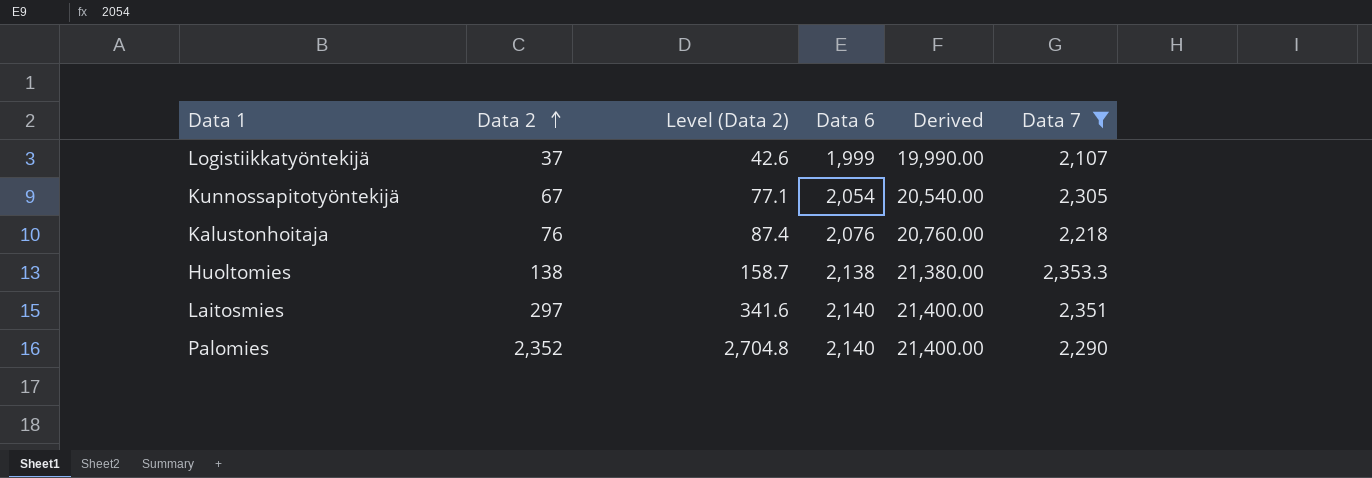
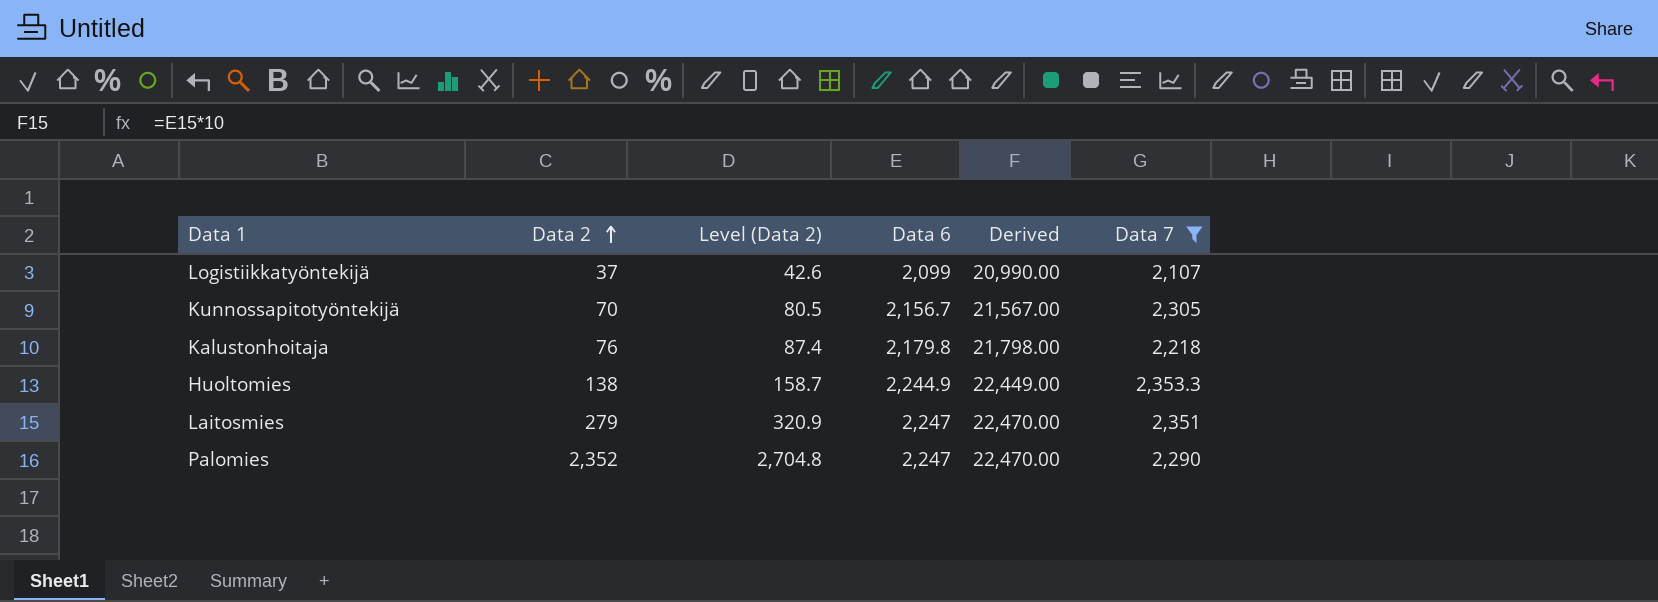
Logistiikkatyöntekijä | Data 6: 1,999 -> 2,099
Logistiikkatyöntekijä | Derived: 19,990.00 -> 20,990.00
Kunnossapitotyöntekijä | Data 2: 67 -> 70
Kunnossapitotyöntekijä | Level (Data 2): 77.1 -> 80.5
Kunnossapitotyöntekijä | Data 6: 2,054 -> 2,156.7
Kunnossapitotyöntekijä | Derived: 20,540.00 -> 21,567.00
Kalustonhoitaja | Data 6: 2,076 -> 2,179.8
Kalustonhoitaja | Derived: 20,760.00 -> 21,798.00
Huoltomies | Data 6: 2,138 -> 2,244.9
Huoltomies | Derived: 21,380.00 -> 22,449.00
Laitosmies | Data 2: 297 -> 279
Laitosmies | Level (Data 2): 341.6 -> 320.9
Laitosmies | Data 6: 2,140 -> 2,247
Laitosmies | Derived: 21,400.00 -> 22,470.00
Palomies | Data 6: 2,140 -> 2,247
Palomies | Derived: 21,400.00 -> 22,470.00

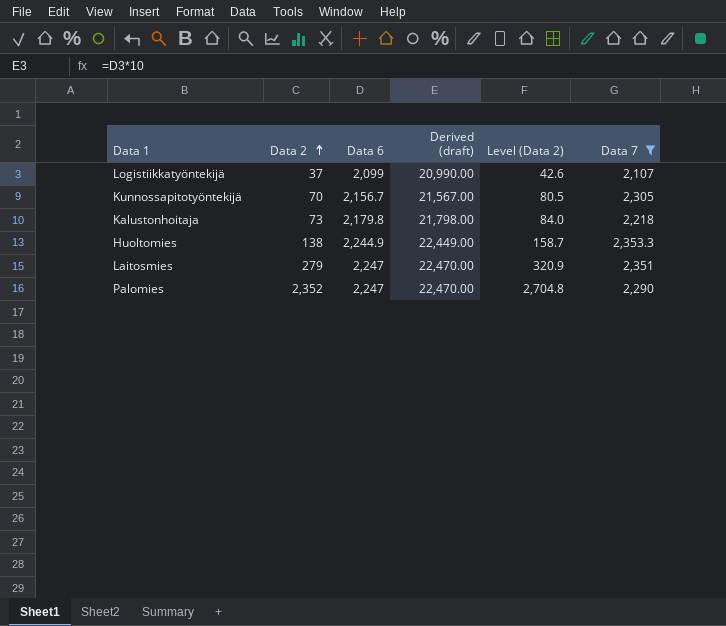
column name: Derived -> Derived (draft)
column Level (Data 2) | position: 3 -> 5
Kalustonhoitaja | Data 2: 76 -> 73
Kalustonhoitaja | Level (Data 2): 87.4 -> 84.0

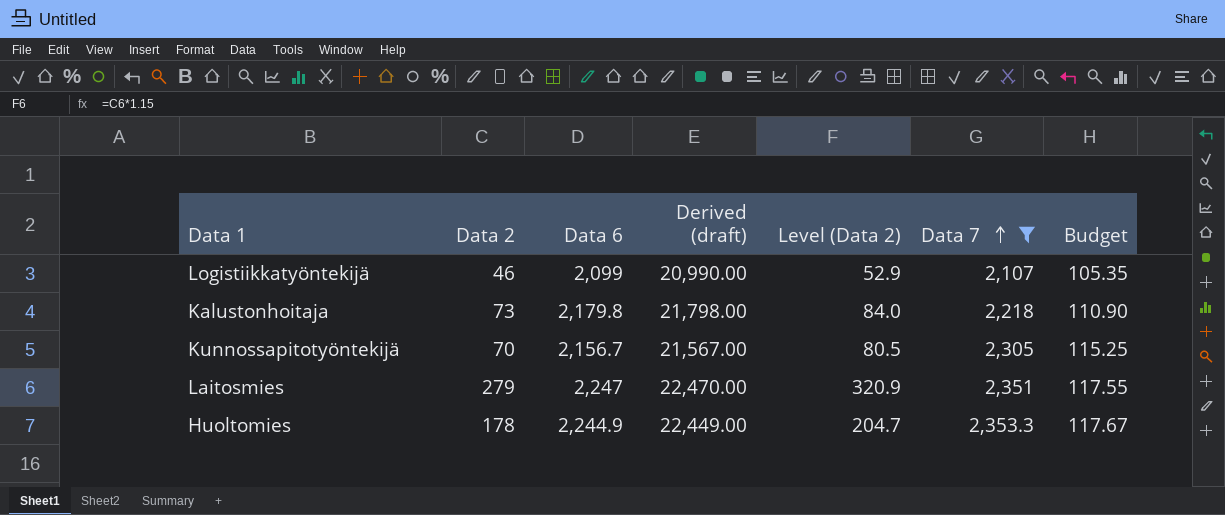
row order: Data 2 ascending -> Data 7 ascending
column Budget | formula: none -> [Data 7] * 0.05
row Palomies: 2,352 | 2,247 | 22,470.00 | 2,704.8 | 2,290 -> none
Logistiikkatyöntekijä | Data 2: 37 -> 46
Logistiikkatyöntekijä | Level (Data 2): 42.6 -> 52.9
Huoltomies | Data 2: 138 -> 178
Huoltomies | Level (Data 2): 158.7 -> 204.7

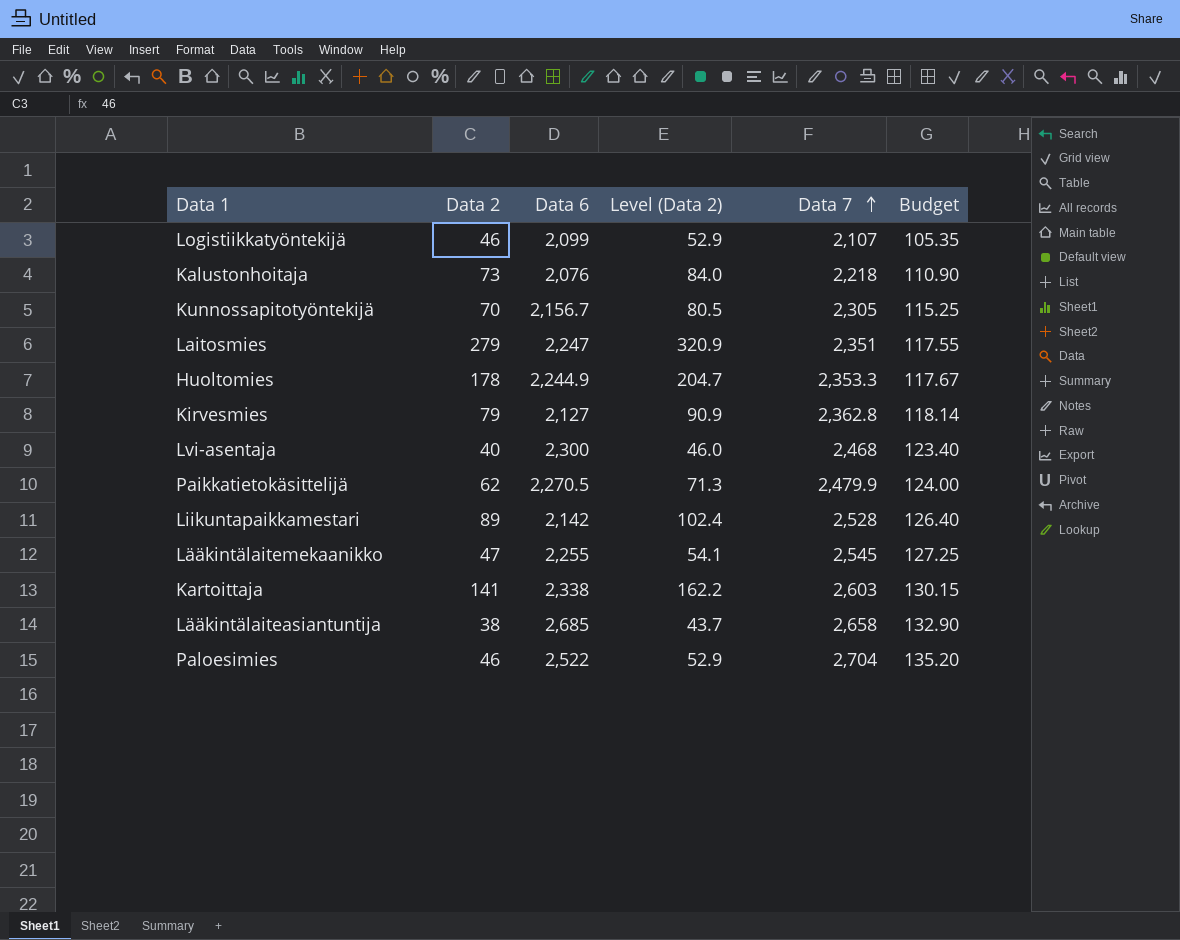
filter: Data 7 <= 2,353.3 -> none
column Derived (draft) | formula: [Data 6] * 10 -> none
Kalustonhoitaja | Data 6: 2,179.8 -> 2,076

